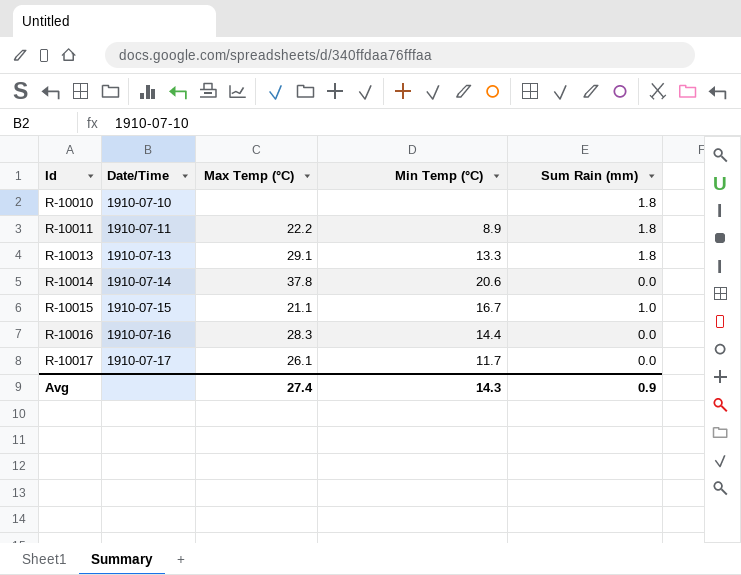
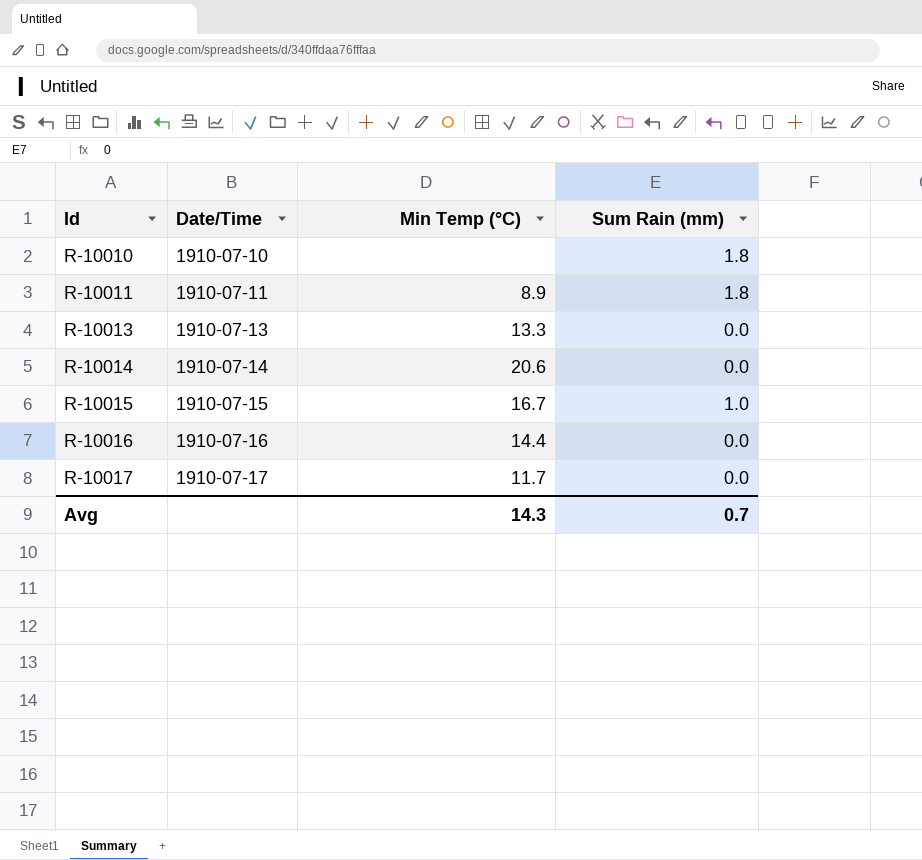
column Max Temp (°C) | position: 3 -> none
R-10013 | Sum Rain (mm): 1.8 -> 0.0
Avg | Sum Rain (mm): 0.9 -> 0.7

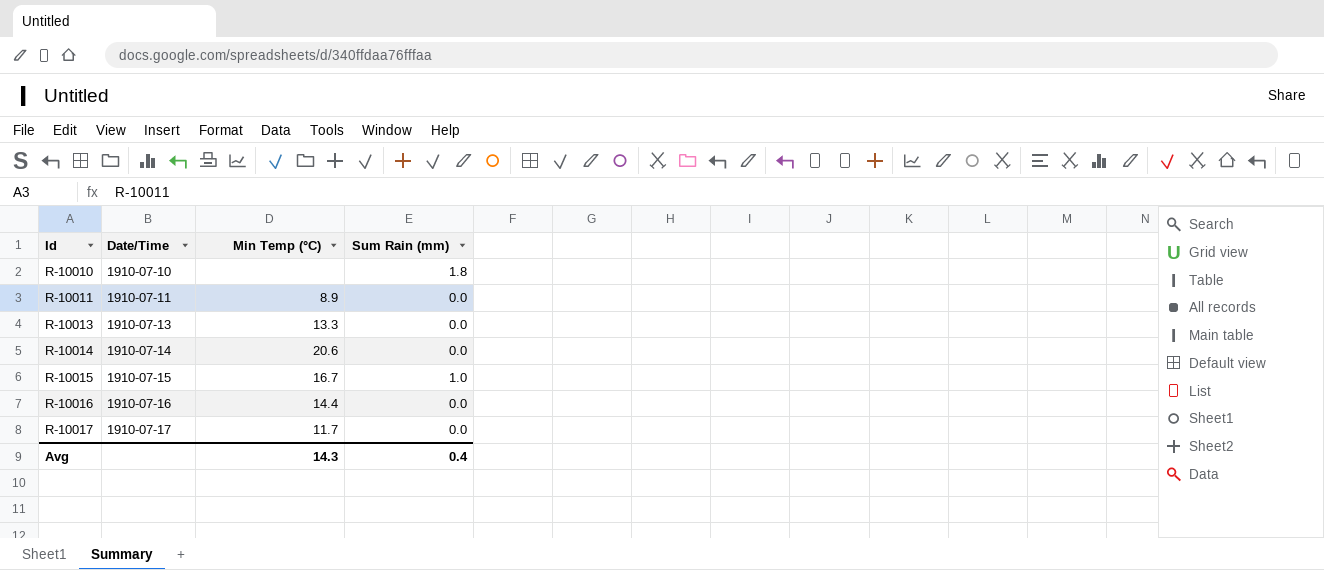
R-10011 | Sum Rain (mm): 1.8 -> 0.0
Avg | Sum Rain (mm): 0.7 -> 0.4

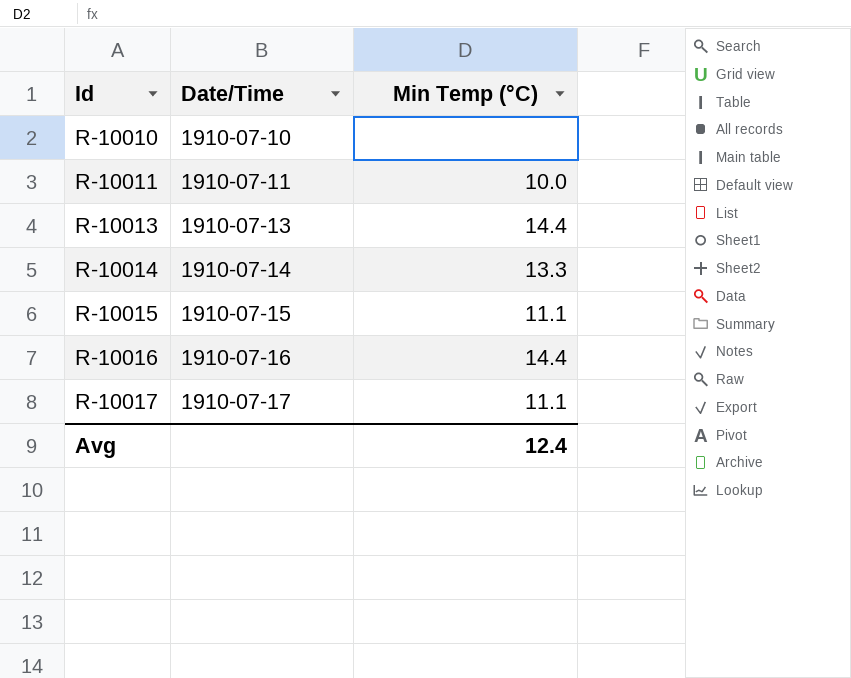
column Sum Rain (mm) | position: 4 -> none
R-10011 | Min Temp (°C): 8.9 -> 10.0
R-10013 | Min Temp (°C): 13.3 -> 14.4
R-10014 | Min Temp (°C): 20.6 -> 13.3
R-10015 | Min Temp (°C): 16.7 -> 11.1
R-10017 | Min Temp (°C): 11.7 -> 11.1
Avg | Min Temp (°C): 14.3 -> 12.4

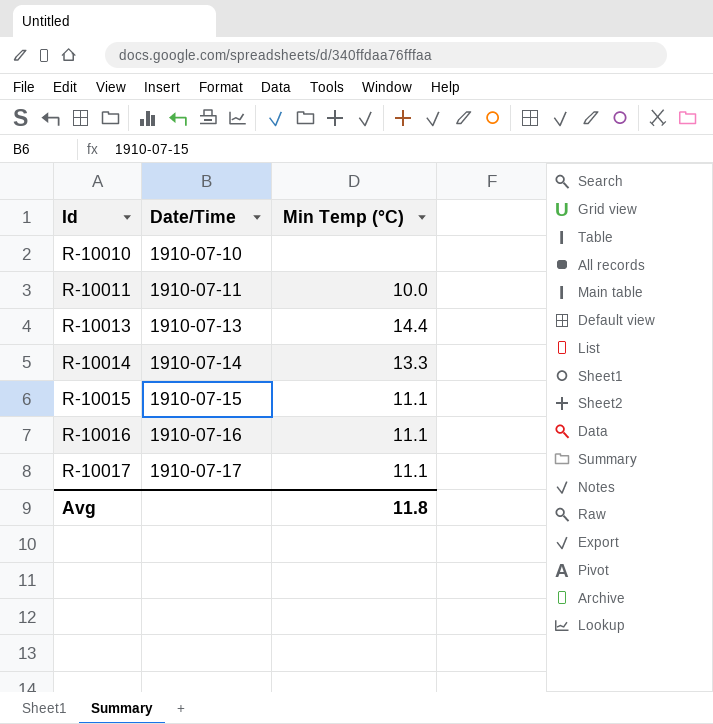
R-10016 | Min Temp (°C): 14.4 -> 11.1
Avg | Min Temp (°C): 12.4 -> 11.8

